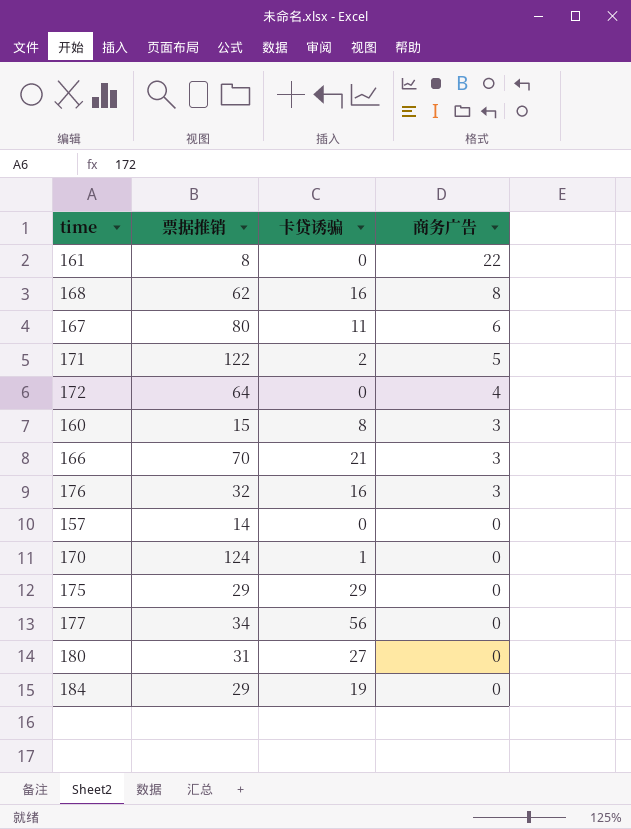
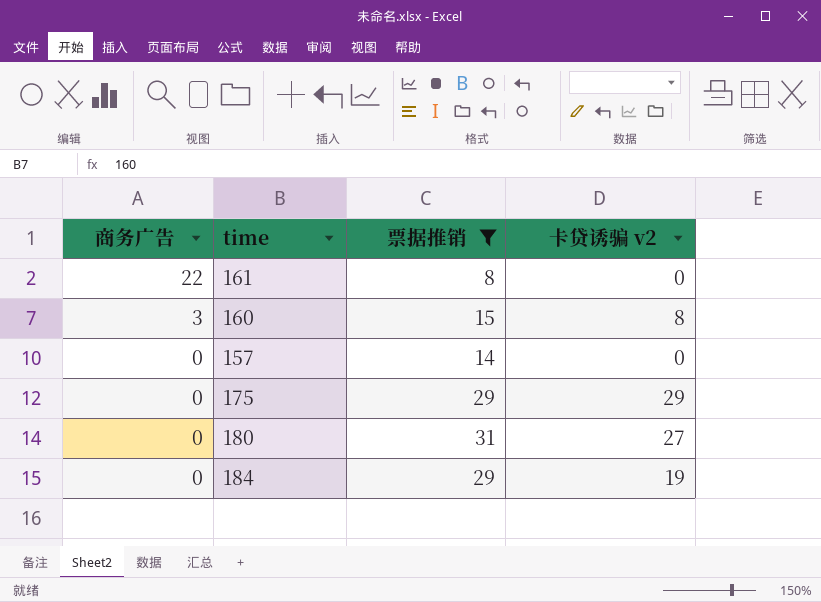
filter: none -> 票据推销 <= 31
column 商务广告 | position: 4 -> 1
column name: 卡贷诱骗 -> 卡贷诱骗 v2

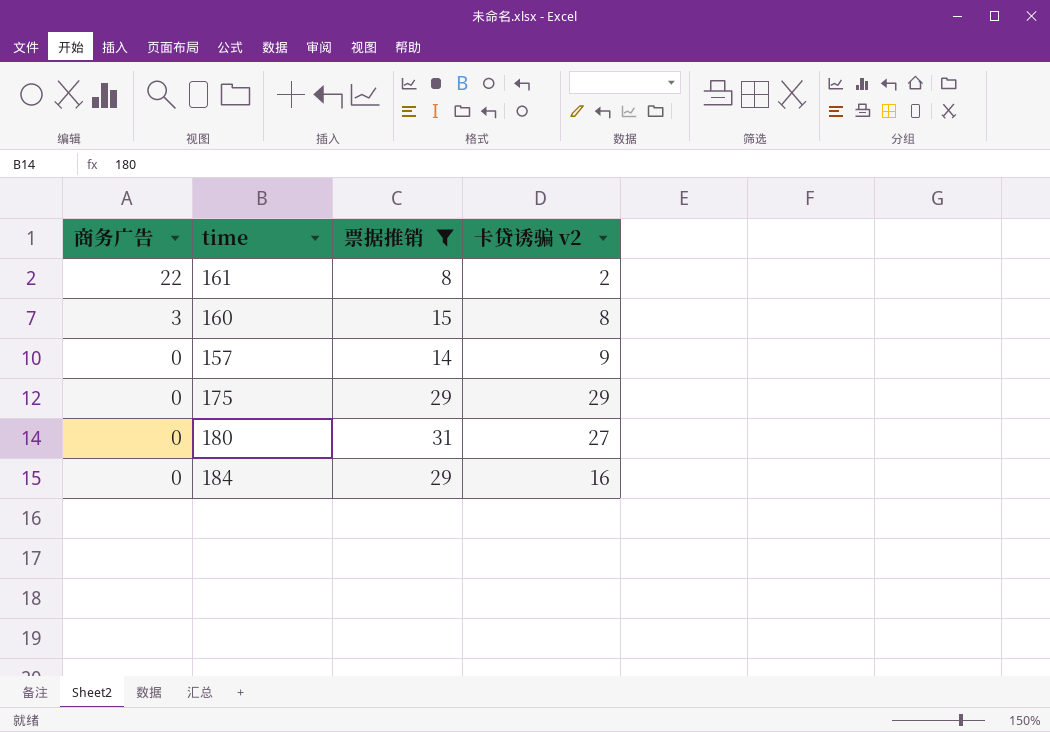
161 | 卡贷诱骗 v2: 0 -> 2
157 | 卡贷诱骗 v2: 0 -> 9
184 | 卡贷诱骗 v2: 19 -> 16

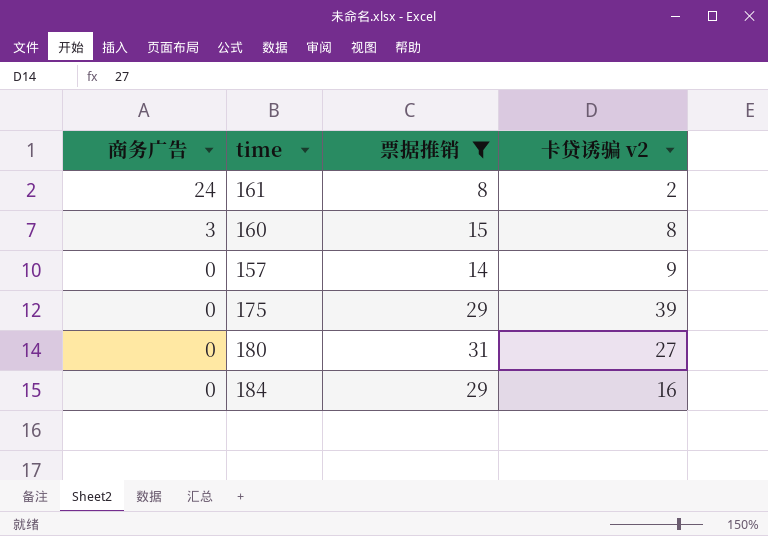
161 | 商务广告: 22 -> 24
175 | 卡贷诱骗 v2: 29 -> 39

